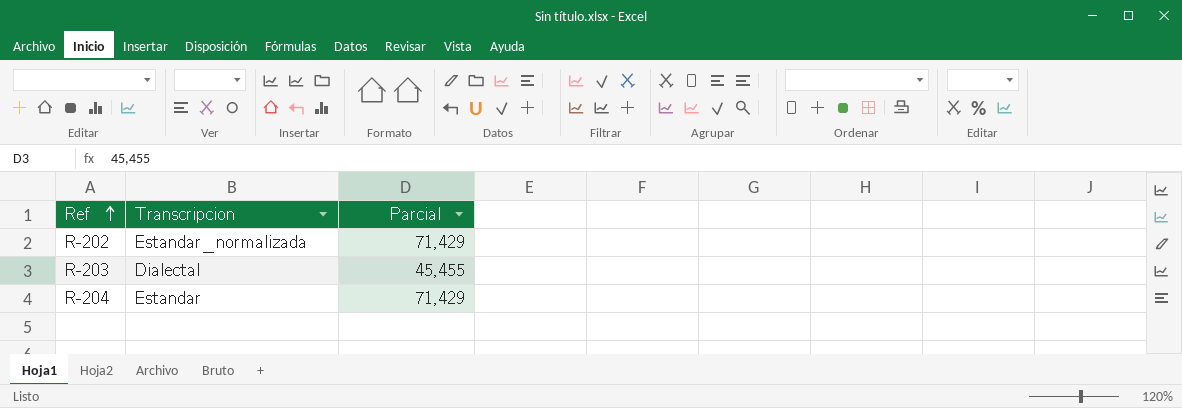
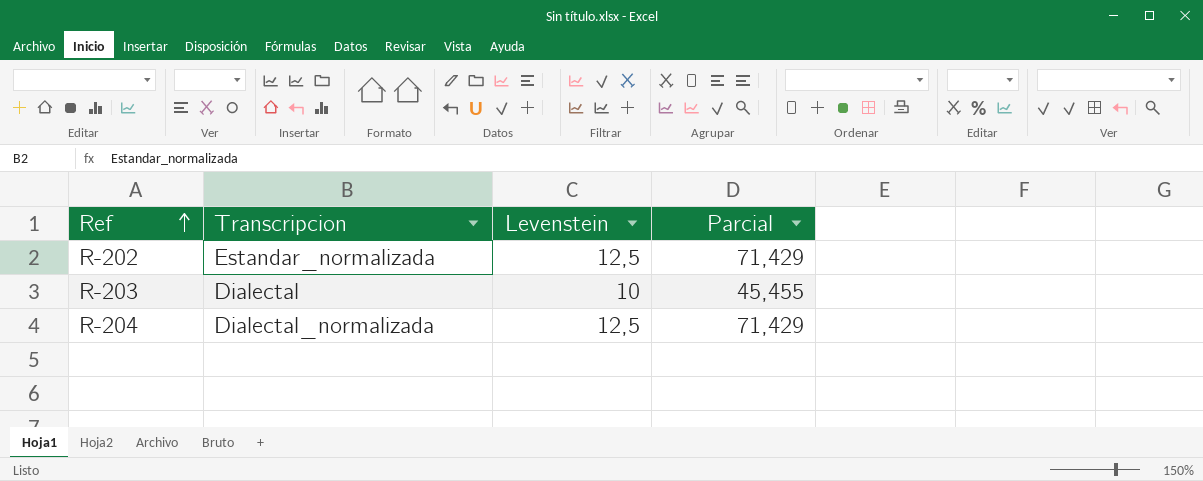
column Levenstein | position: none -> 3
R-204 | Transcripcion: Estandar -> Dialectal_normalizada

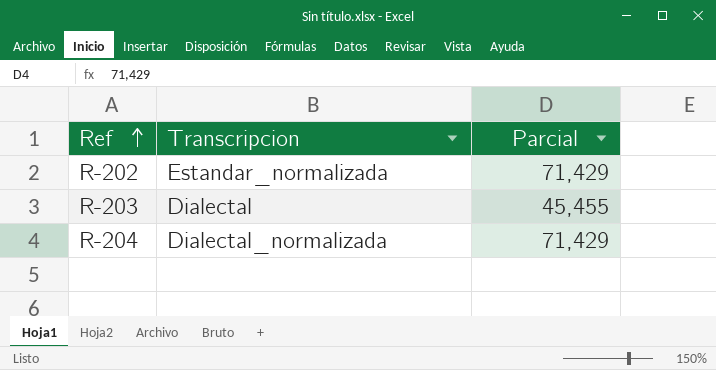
column Levenstein | position: 3 -> none

